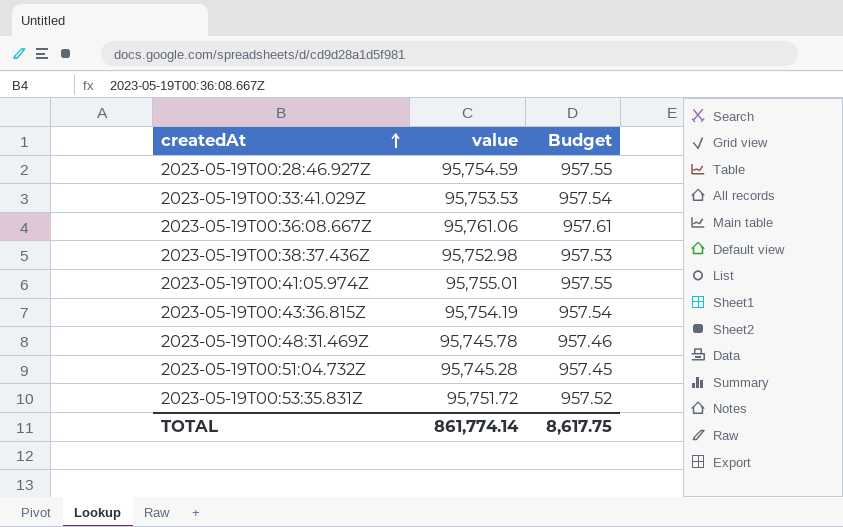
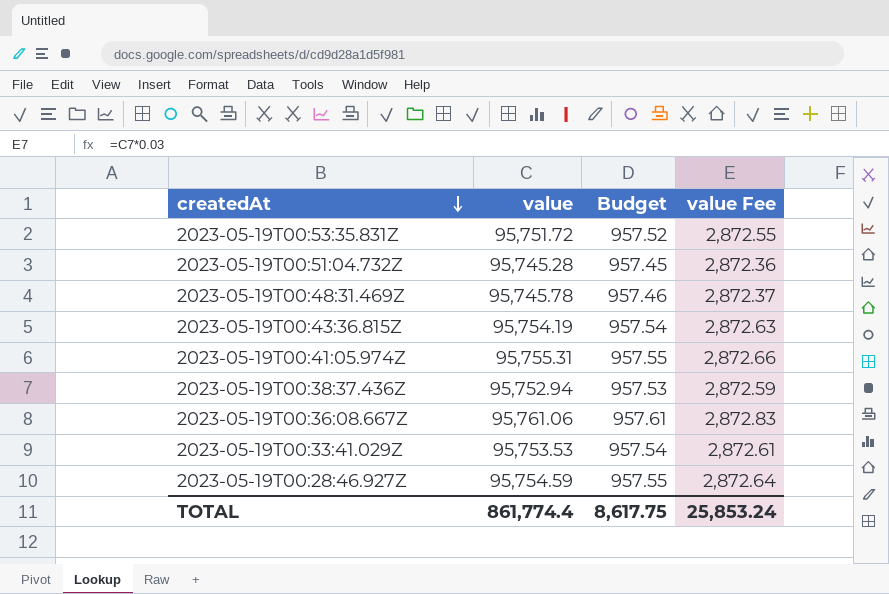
row order: createdAt ascending -> createdAt descending
column value Fee | formula: none -> [value] * 0.03
2023-05-19T00:41:05.974Z | value: 95,755.01 -> 95,755.31
2023-05-19T00:38:37.436Z | value: 95,752.98 -> 95,752.94
TOTAL | value: 861,774.14 -> 861,774.4

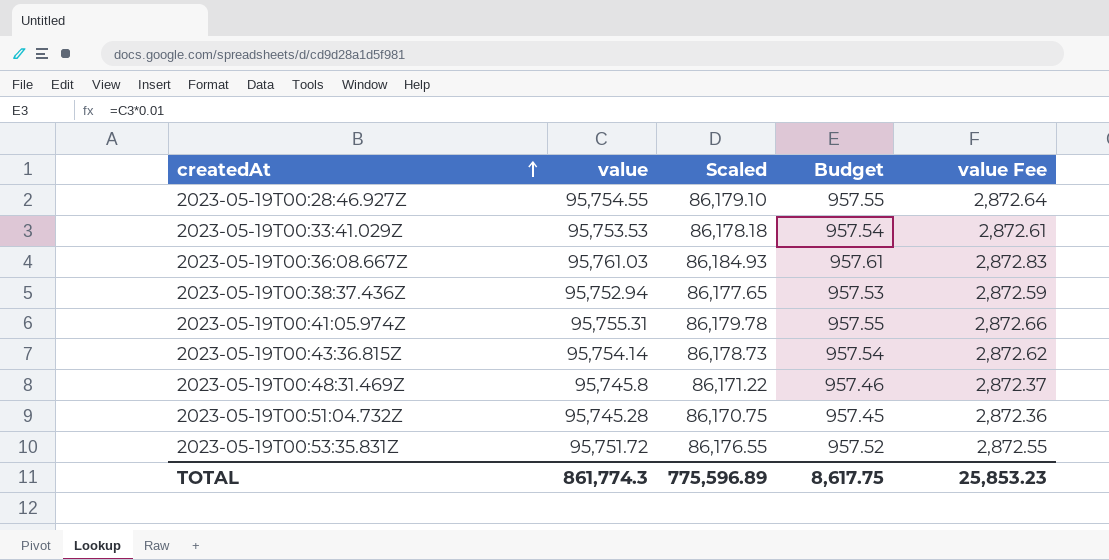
row order: createdAt descending -> createdAt ascending
column Scaled | formula: none -> [value] * 0.9
2023-05-19T00:28:46.927Z | value: 95,754.59 -> 95,754.55
2023-05-19T00:36:08.667Z | value: 95,761.06 -> 95,761.03
2023-05-19T00:43:36.815Z | value: 95,754.19 -> 95,754.14
2023-05-19T00:43:36.815Z | value Fee: 2,872.63 -> 2,872.62
2023-05-19T00:48:31.469Z | value: 95,745.78 -> 95,745.8
TOTAL | value: 861,774.4 -> 861,774.3
TOTAL | value Fee: 25,853.24 -> 25,853.23

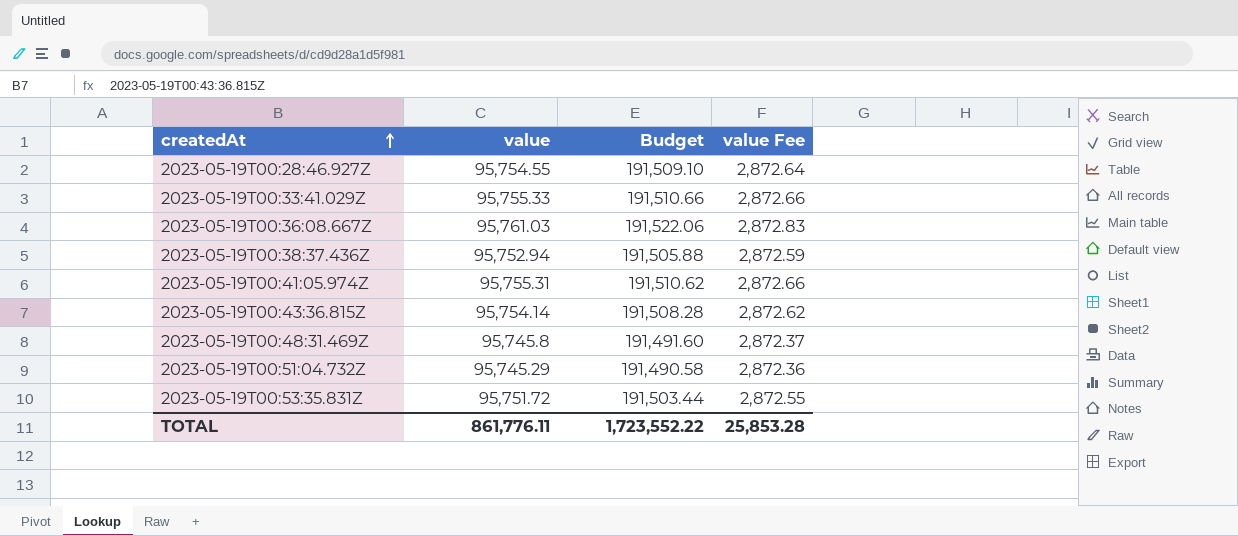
column Scaled | formula: [value] * 0.9 -> none
column Budget | formula: [value] * 0.01 -> [value] * 2
2023-05-19T00:33:41.029Z | value: 95,753.53 -> 95,755.33
2023-05-19T00:33:41.029Z | value Fee: 2,872.61 -> 2,872.66
2023-05-19T00:51:04.732Z | value: 95,745.28 -> 95,745.29
TOTAL | value: 861,774.3 -> 861,776.11
TOTAL | Budget: 8,617.75 -> 1,723,552.22
TOTAL | value Fee: 25,853.23 -> 25,853.28

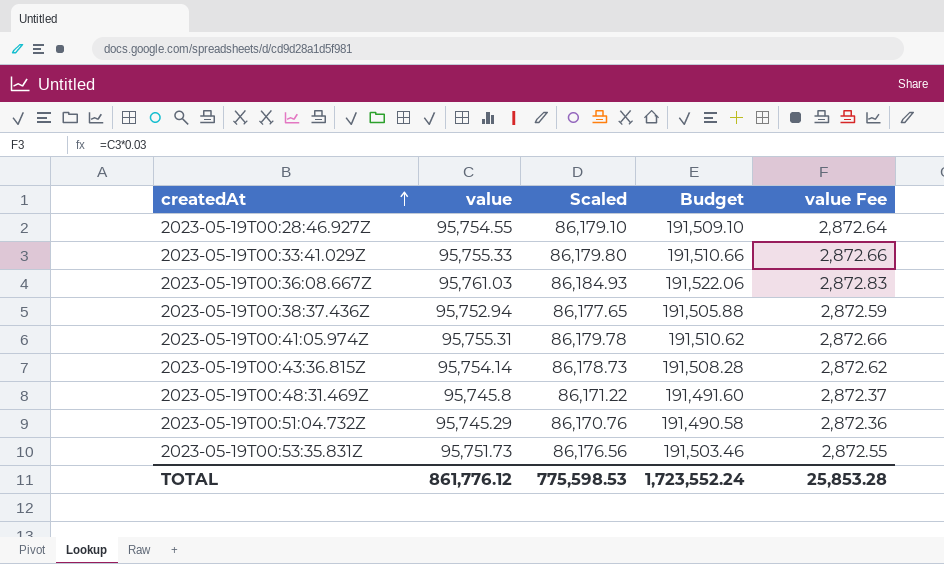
column Scaled | formula: none -> [value] * 0.9
2023-05-19T00:53:35.831Z | value: 95,751.72 -> 95,751.73
2023-05-19T00:53:35.831Z | Budget: 191,503.44 -> 191,503.46
TOTAL | value: 861,776.11 -> 861,776.12
TOTAL | Budget: 1,723,552.22 -> 1,723,552.24

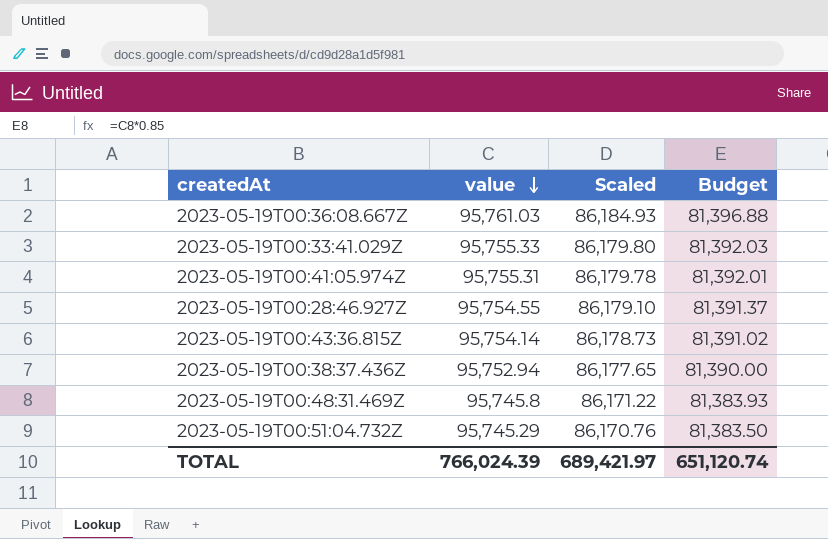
row order: createdAt ascending -> value descending
column value Fee | formula: [value] * 0.03 -> none
column Budget | formula: [value] * 2 -> [value] * 0.85
row 2023-05-19T00:53:35.831Z: 95,751.73 | 86,176.56 | 191,503.46 | 2,872.55 -> none
TOTAL | value: 861,776.12 -> 766,024.39
TOTAL | Scaled: 775,598.53 -> 689,421.97
TOTAL | Budget: 1,723,552.24 -> 651,120.74

